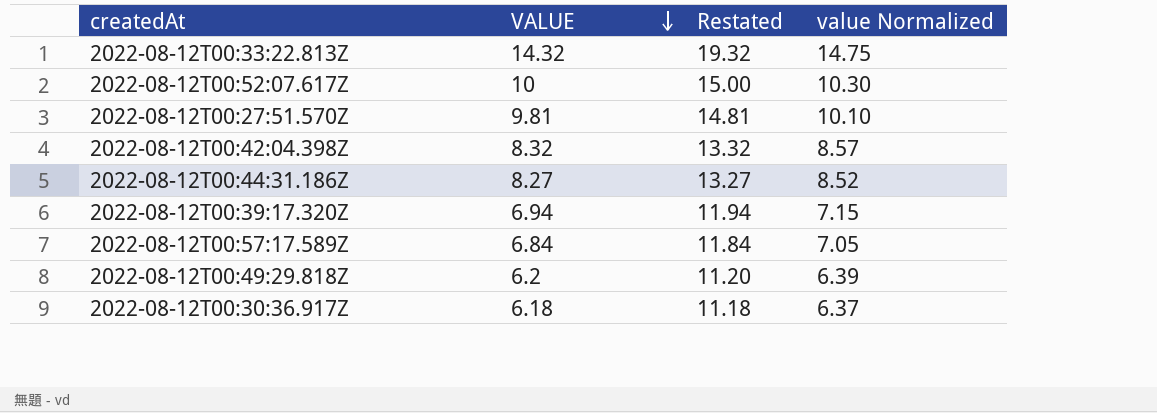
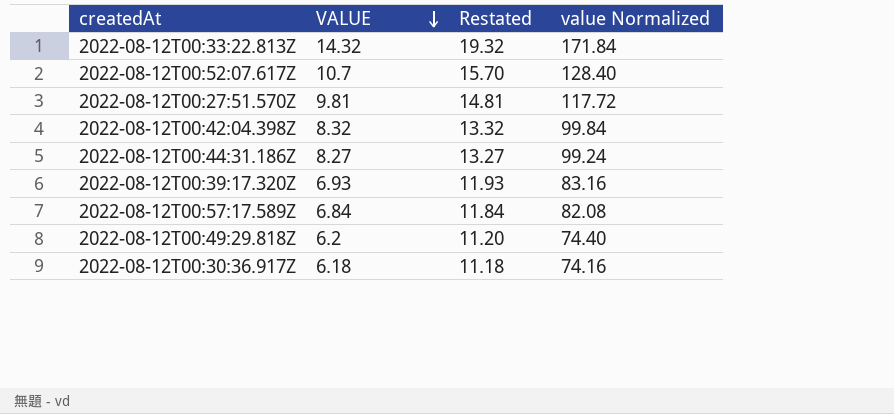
column value Normalized | formula: [VALUE] * 1.03 -> [VALUE] * 12
2022-08-12T00:52:07.617Z | VALUE: 10 -> 10.7
2022-08-12T00:52:07.617Z | Restated: 15.00 -> 15.70
2022-08-12T00:39:17.320Z | VALUE: 6.94 -> 6.93
2022-08-12T00:39:17.320Z | Restated: 11.94 -> 11.93

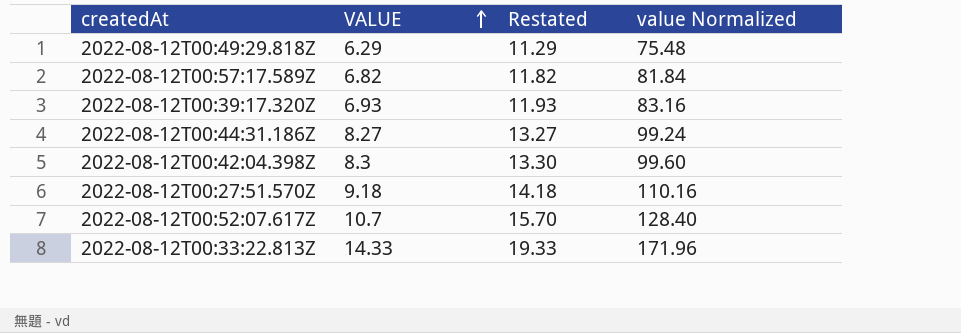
row order: VALUE descending -> VALUE ascending
row 2022-08-12T00:30:36.917Z: 6.18 | 11.18 | 74.16 -> none
2022-08-12T00:49:29.818Z | VALUE: 6.2 -> 6.29
2022-08-12T00:49:29.818Z | Restated: 11.20 -> 11.29
2022-08-12T00:49:29.818Z | value Normalized: 74.40 -> 75.48
2022-08-12T00:57:17.589Z | VALUE: 6.84 -> 6.82
2022-08-12T00:57:17.589Z | Restated: 11.84 -> 11.82
2022-08-12T00:57:17.589Z | value Normalized: 82.08 -> 81.84
2022-08-12T00:42:04.398Z | VALUE: 8.32 -> 8.3
2022-08-12T00:42:04.398Z | Restated: 13.32 -> 13.30
2022-08-12T00:42:04.398Z | value Normalized: 99.84 -> 99.60
2022-08-12T00:27:51.570Z | VALUE: 9.81 -> 9.18
2022-08-12T00:27:51.570Z | Restated: 14.81 -> 14.18
2022-08-12T00:27:51.570Z | value Normalized: 117.72 -> 110.16
2022-08-12T00:33:22.813Z | VALUE: 14.32 -> 14.33
2022-08-12T00:33:22.813Z | Restated: 19.32 -> 19.33
2022-08-12T00:33:22.813Z | value Normalized: 171.84 -> 171.96

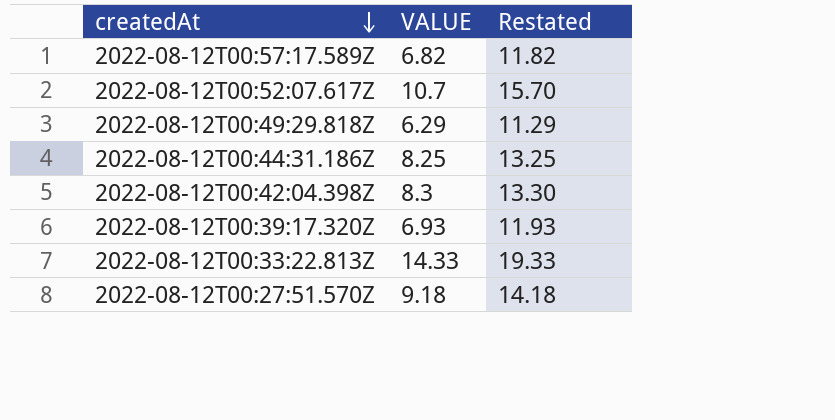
row order: VALUE ascending -> createdAt descending
column value Normalized | formula: [VALUE] * 12 -> none
2022-08-12T00:44:31.186Z | VALUE: 8.27 -> 8.25
2022-08-12T00:44:31.186Z | Restated: 13.27 -> 13.25

